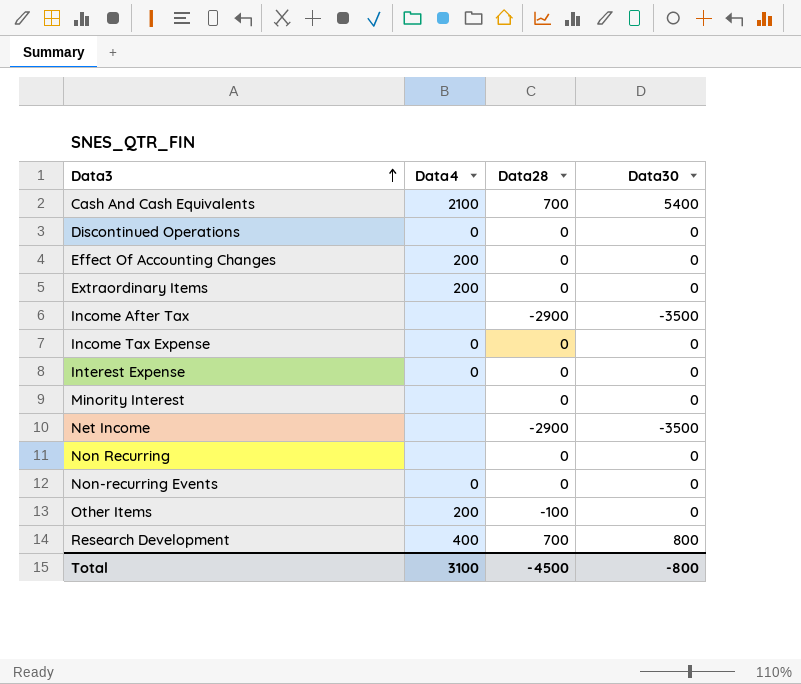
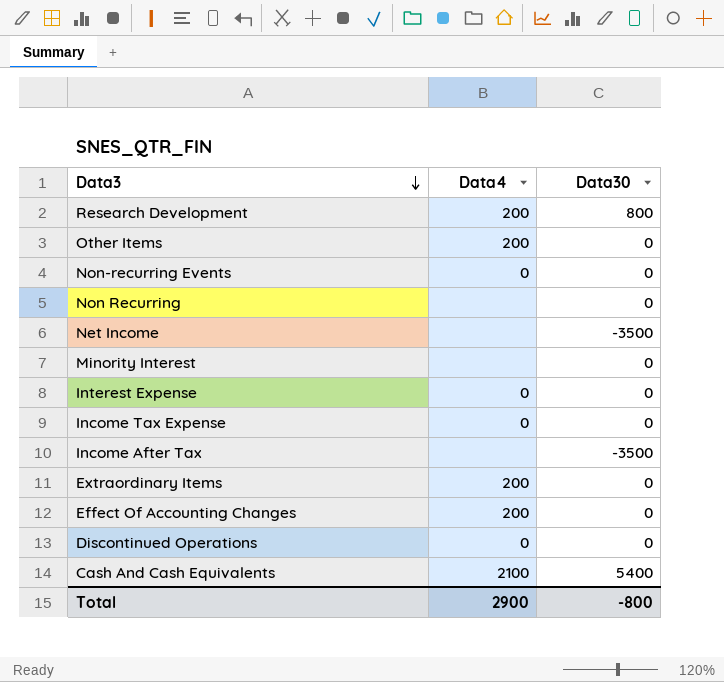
row order: Data3 ascending -> Data3 descending
column Data28 | position: 3 -> none
Research Development | Data4: 400 -> 200
Total | Data4: 3100 -> 2900

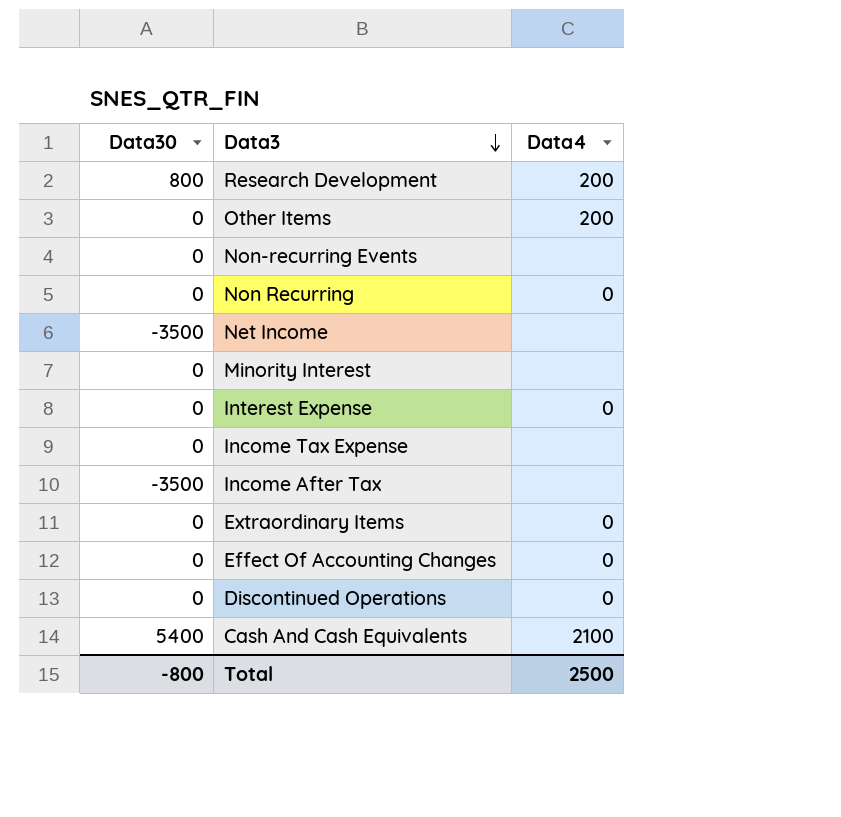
column Data30 | position: 3 -> 1
Non-recurring Events | Data4: 0 -> none
Non Recurring | Data4: none -> 0
Income Tax Expense | Data4: 0 -> none
Extraordinary Items | Data4: 200 -> 0
Effect Of Accounting Changes | Data4: 200 -> 0
Total | Data4: 2900 -> 2500

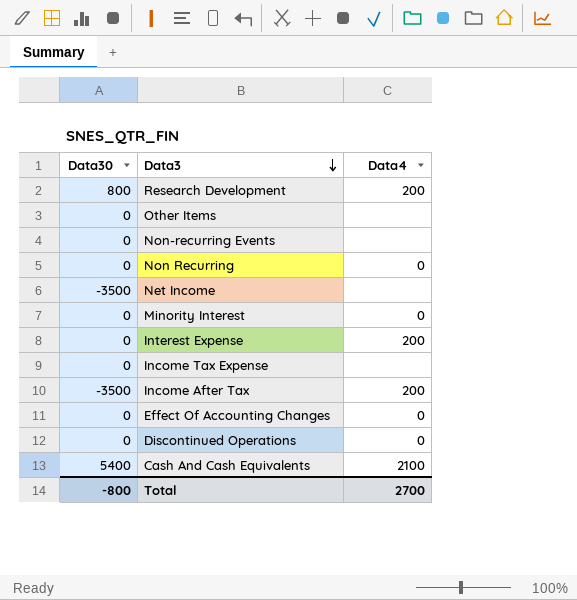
row Extraordinary Items: 0 | 0 -> none
Other Items | Data4: 200 -> none
Minority Interest | Data4: none -> 0
Interest Expense | Data4: 0 -> 200
Income After Tax | Data4: none -> 200
Total | Data4: 2500 -> 2700

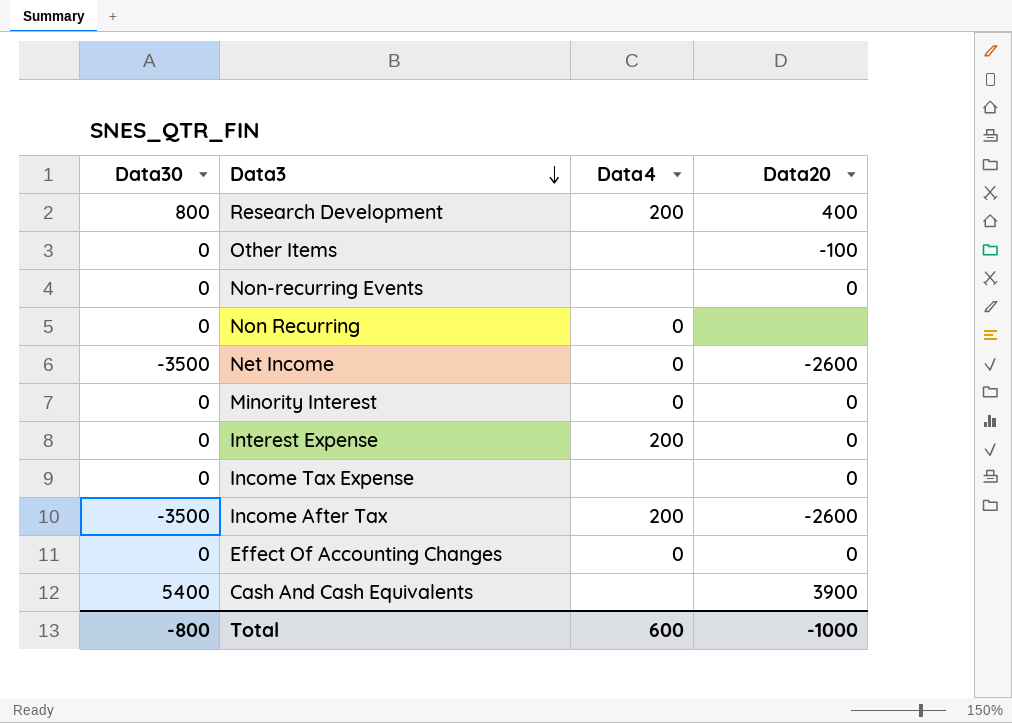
column Data20 | position: none -> 4
row Discontinued Operations: 0 | 0 -> none
Net Income | Data4: none -> 0
Cash And Cash Equivalents | Data4: 2100 -> none
Total | Data4: 2700 -> 600

